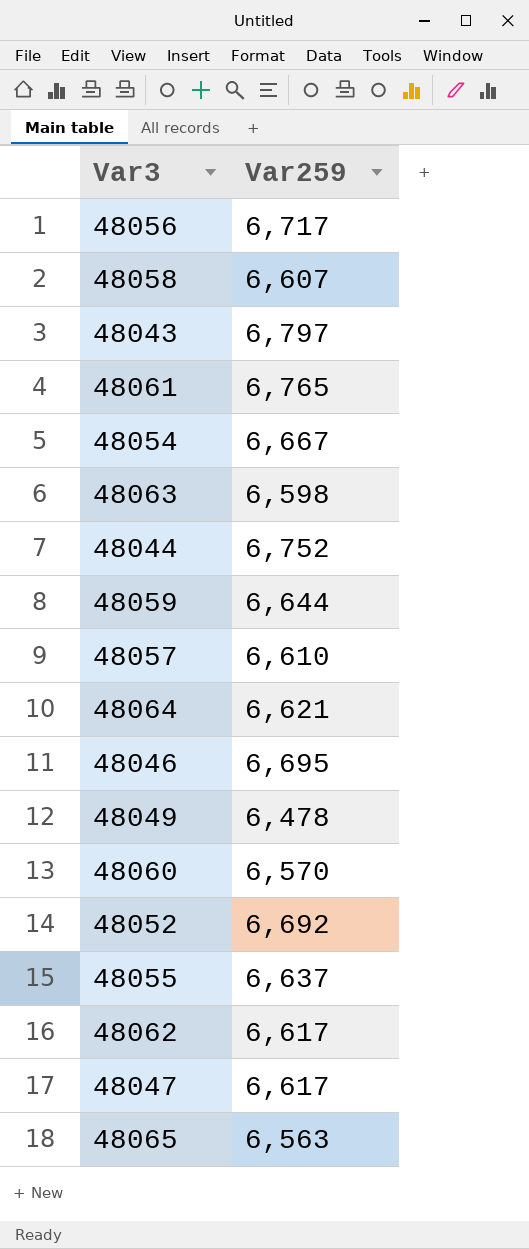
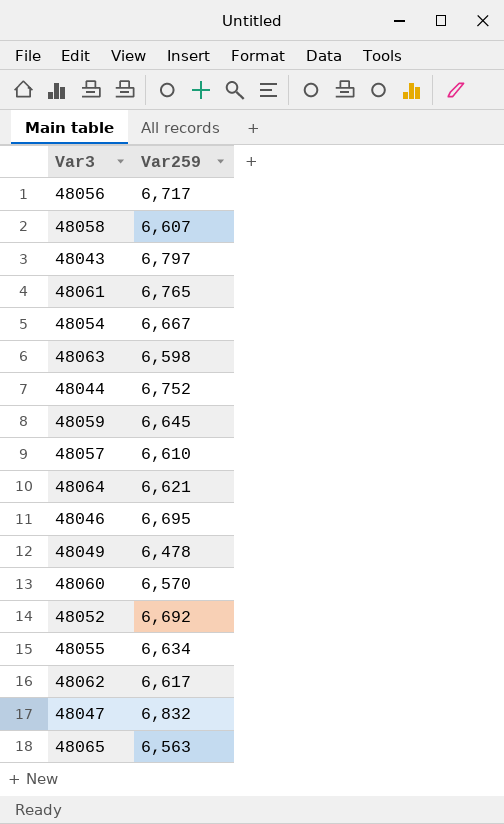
48059 | Var259: 6,644 -> 6,645
48055 | Var259: 6,637 -> 6,634
48047 | Var259: 6,617 -> 6,832

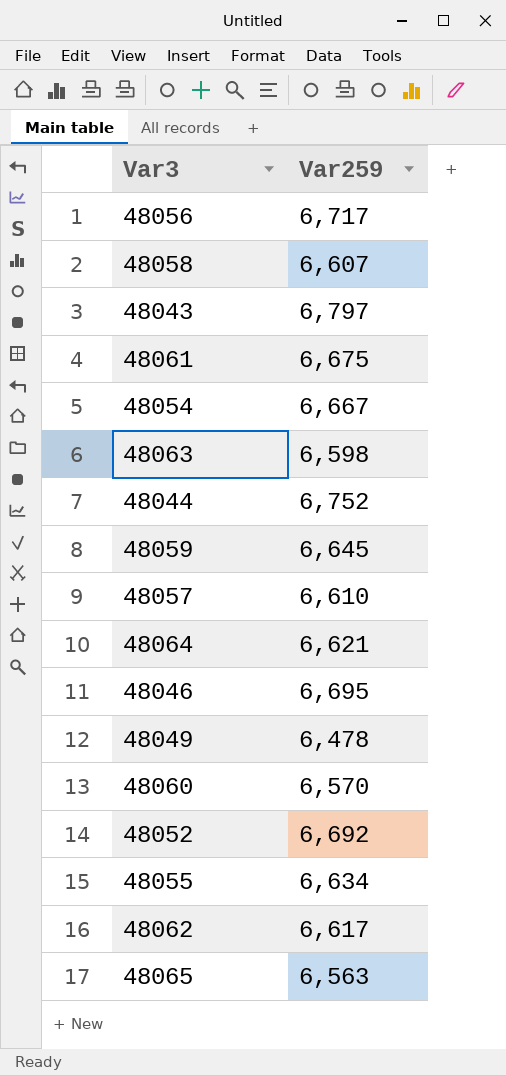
row 48047: 6,832 -> none
48061 | Var259: 6,765 -> 6,675

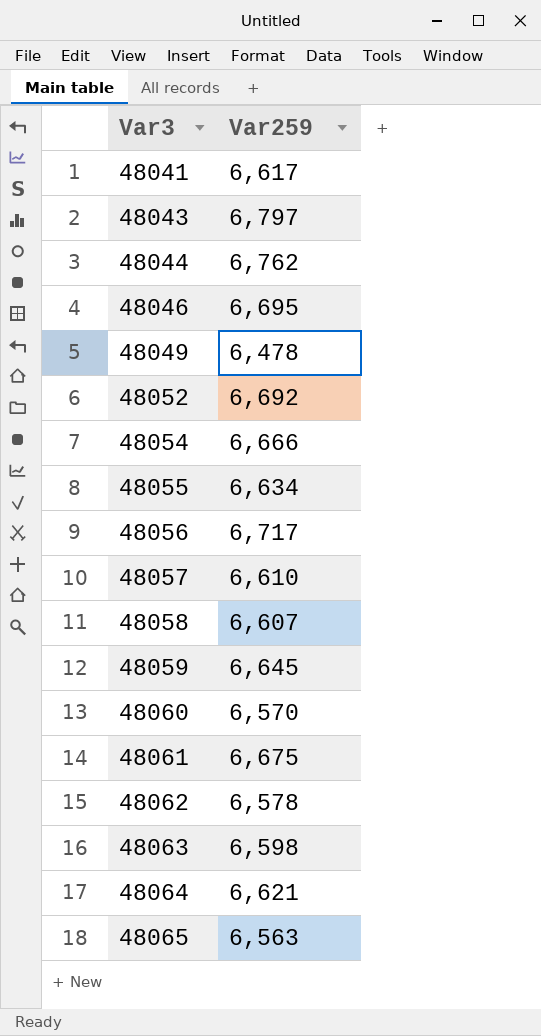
row order: none -> Var3 ascending
row 48041: none -> 6,617
48044 | Var259: 6,752 -> 6,762
48054 | Var259: 6,667 -> 6,666
48062 | Var259: 6,617 -> 6,578

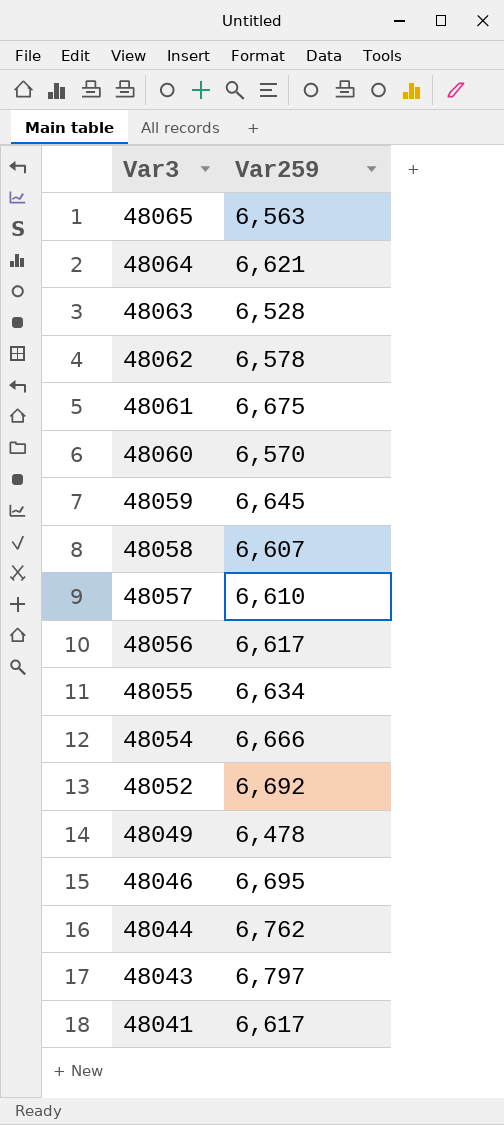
row order: Var3 ascending -> Var3 descending
48063 | Var259: 6,598 -> 6,528
48056 | Var259: 6,717 -> 6,617

